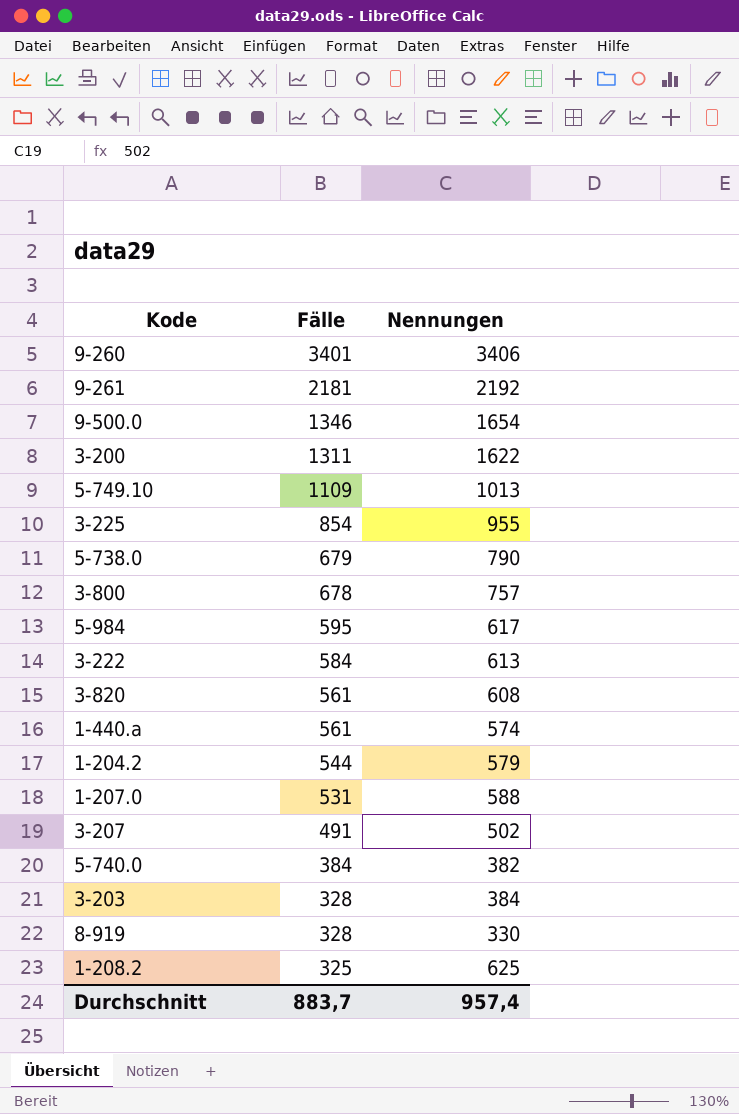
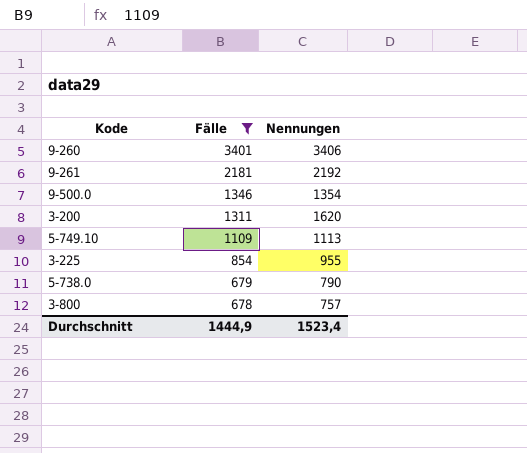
filter: none -> Fälle >= 678
9-500.0 | Nennungen: 1654 -> 1354
3-200 | Nennungen: 1622 -> 1620
5-749.10 | Nennungen: 1013 -> 1113
Durchschnitt | Fälle: 883,7 -> 1444,9
Durchschnitt | Nennungen: 957,4 -> 1523,4

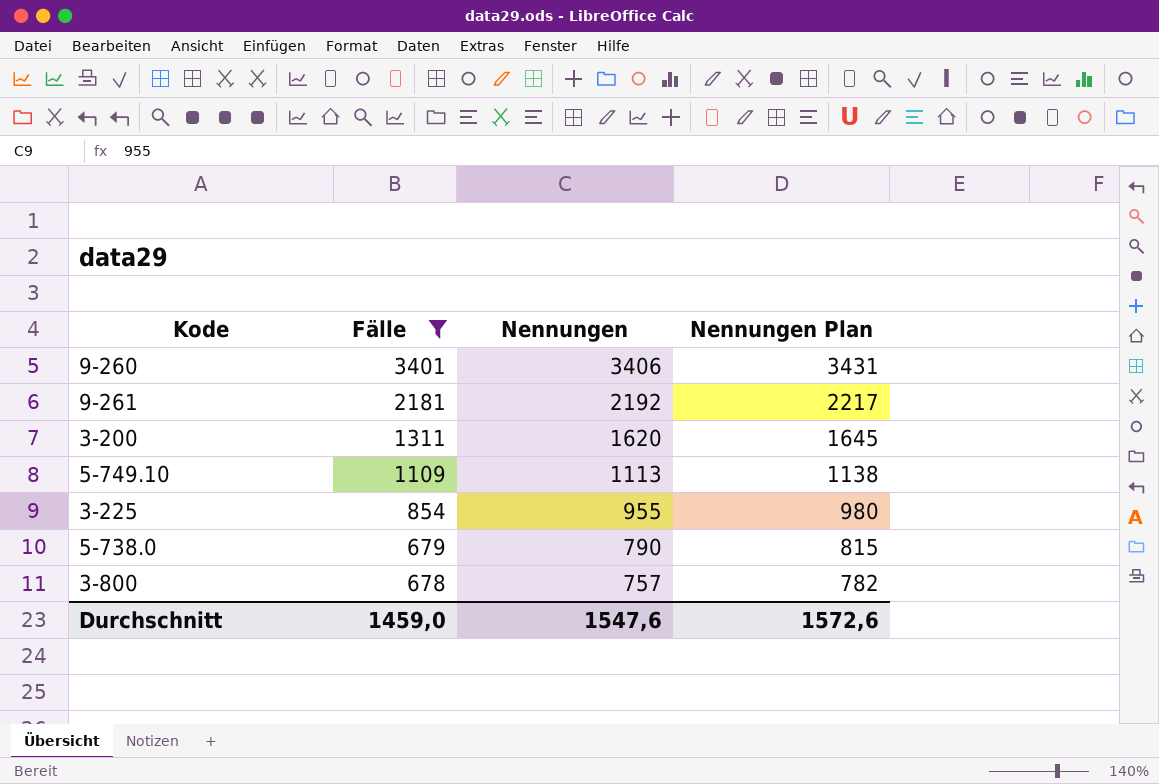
column Nennungen Plan | formula: none -> [Nennungen] + 25
row 9-500.0: 1346 | 1354 -> none
Durchschnitt | Fälle: 1444,9 -> 1459,0
Durchschnitt | Nennungen: 1523,4 -> 1547,6

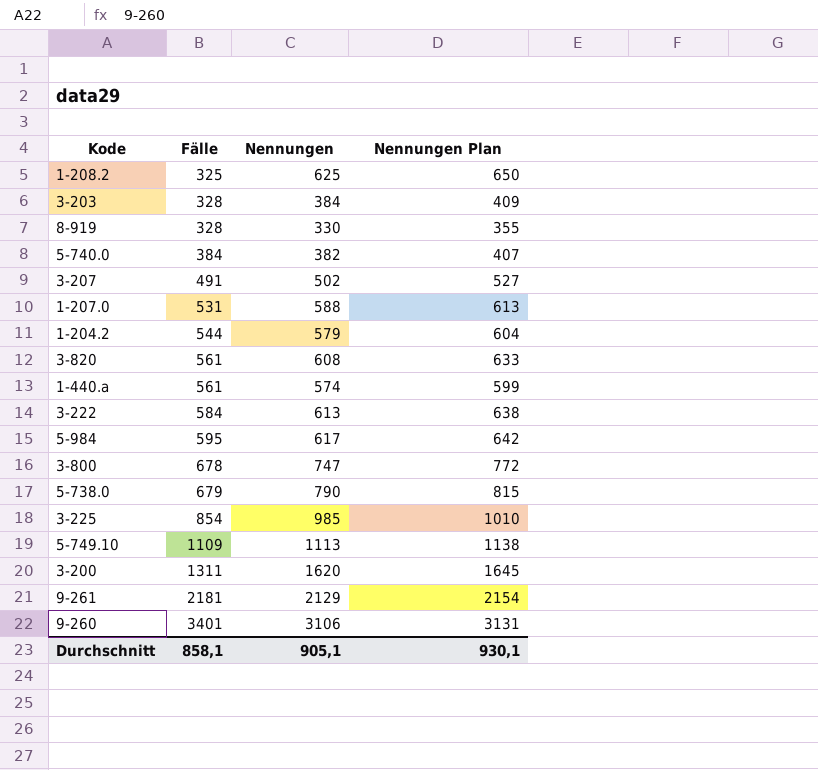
filter: Fälle >= 678 -> none
row order: Fälle descending -> Fälle ascending
3-800 | Nennungen: 757 -> 747
3-800 | Nennungen Plan: 782 -> 772
3-225 | Nennungen: 955 -> 985
3-225 | Nennungen Plan: 980 -> 1010
9-261 | Nennungen: 2192 -> 2129
9-261 | Nennungen Plan: 2217 -> 2154
9-260 | Nennungen: 3406 -> 3106
9-260 | Nennungen Plan: 3431 -> 3131
Durchschnitt | Fälle: 1459,0 -> 858,1
Durchschnitt | Nennungen: 1547,6 -> 905,1
Durchschnitt | Nennungen Plan: 1572,6 -> 930,1

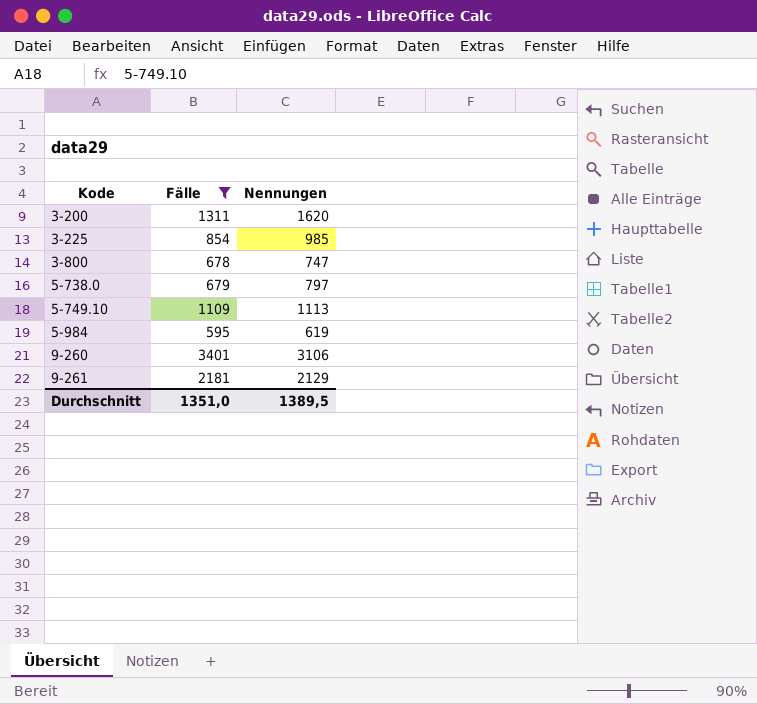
filter: none -> Fälle >= 595
row order: Fälle ascending -> Kode ascending
column Nennungen Plan | formula: [Nennungen] + 25 -> none
5-738.0 | Nennungen: 790 -> 797
5-984 | Nennungen: 617 -> 619
Durchschnitt | Fälle: 858,1 -> 1351,0
Durchschnitt | Nennungen: 905,1 -> 1389,5

